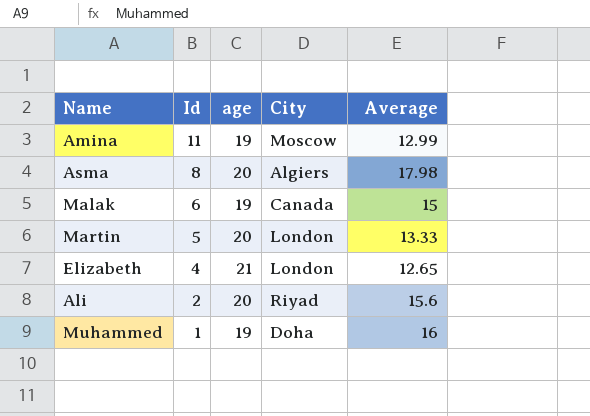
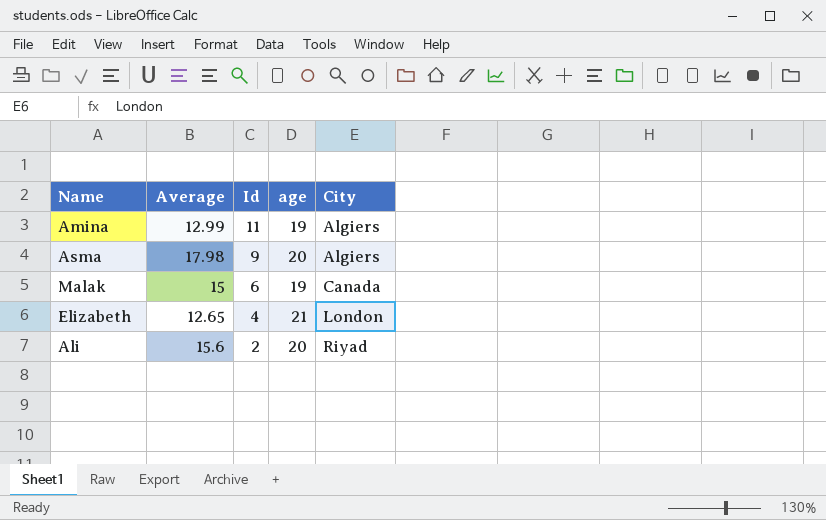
column Average | position: 5 -> 2
row Martin: 5 | 20 | London | 13.33 -> none
row Muhammed: 1 | 19 | Doha | 16 -> none
Amina | City: Moscow -> Algiers
Asma | Id: 8 -> 9

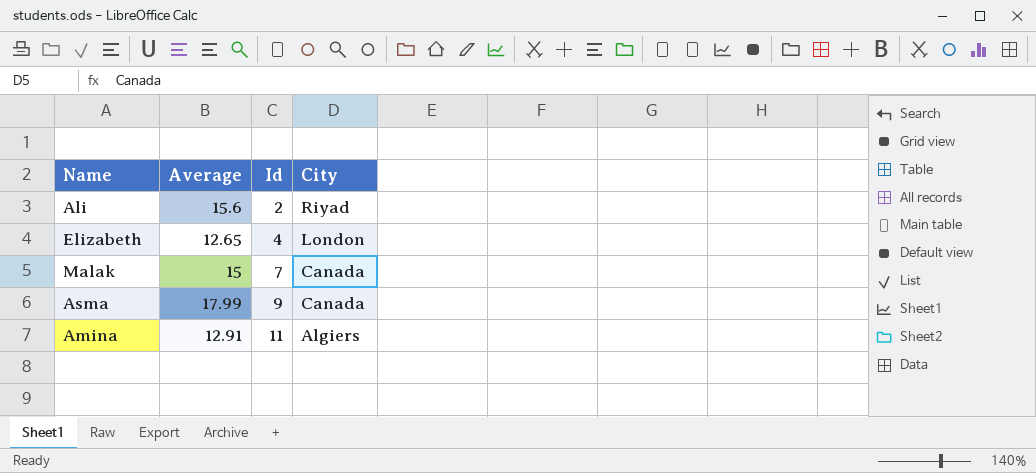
row order: Id descending -> Id ascending
column age | position: 4 -> none
Malak | Id: 6 -> 7
Asma | Average: 17.98 -> 17.99
Asma | City: Algiers -> Canada
Amina | Average: 12.99 -> 12.91

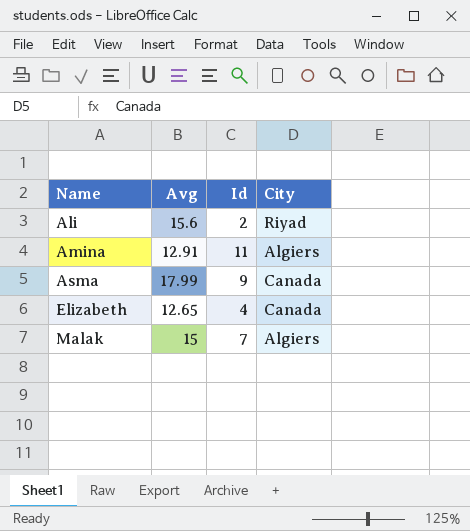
row order: Id ascending -> Name ascending
column name: Average -> Avg
Elizabeth | City: London -> Canada
Malak | City: Canada -> Algiers

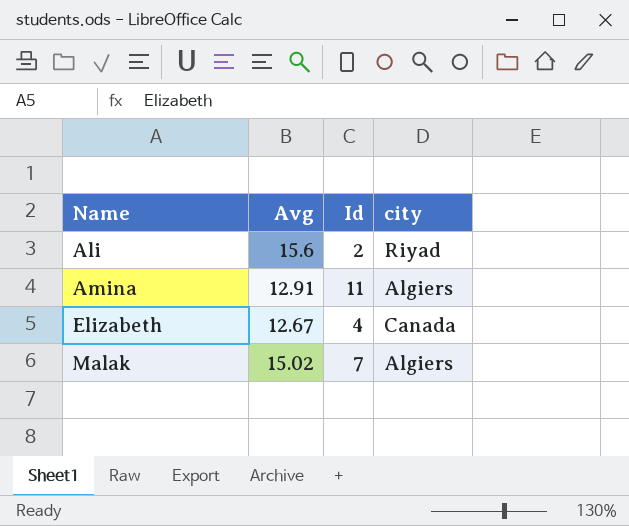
column name: City -> city
row Asma: 17.99 | 9 | Canada -> none
Elizabeth | Avg: 12.65 -> 12.67
Malak | Avg: 15 -> 15.02

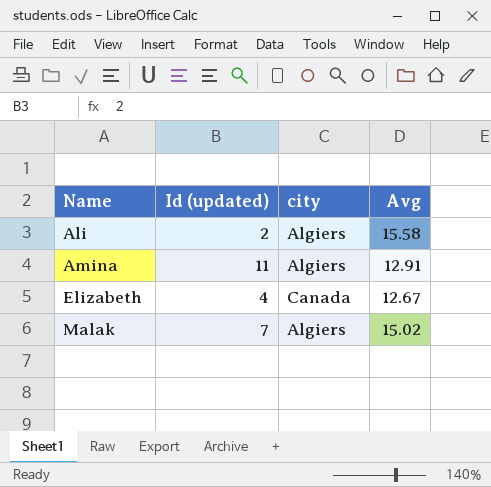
column name: Id -> Id (updated)
column Avg | position: 2 -> 4
Ali | city: Riyad -> Algiers
Ali | Avg: 15.6 -> 15.58

